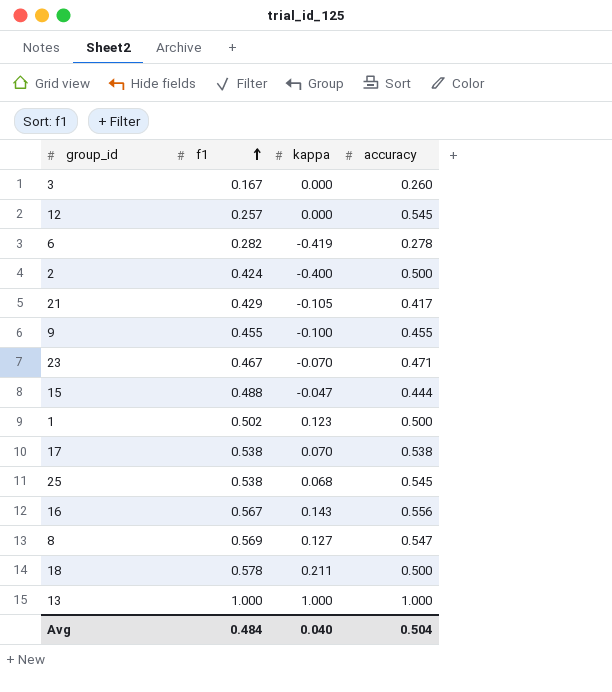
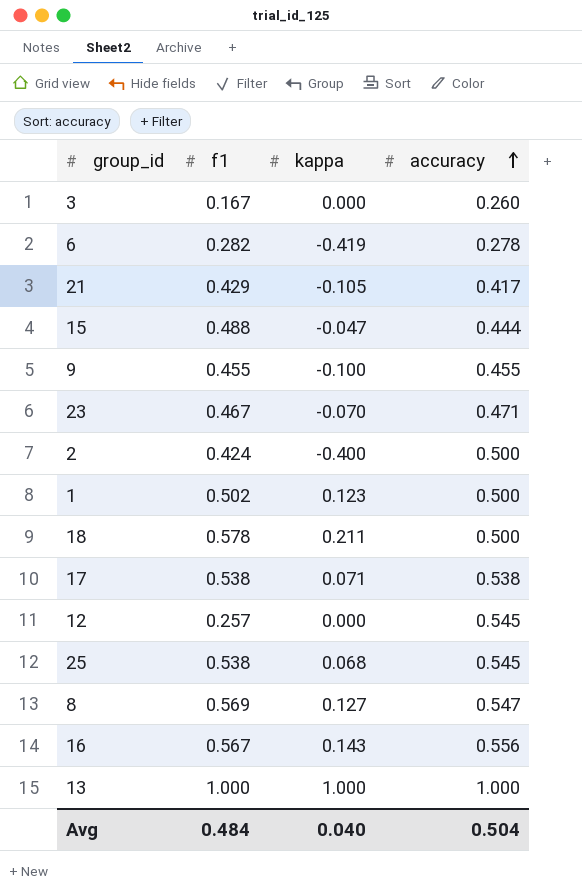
row order: f1 ascending -> accuracy ascending
17 | kappa: 0.070 -> 0.071

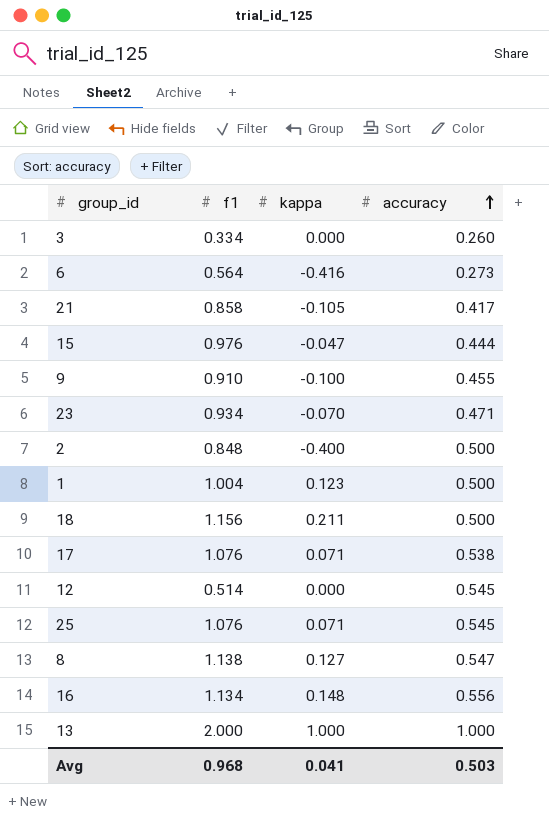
3 | f1: 0.167 -> 0.334
6 | f1: 0.282 -> 0.564
6 | kappa: -0.419 -> -0.416
6 | accuracy: 0.278 -> 0.273
21 | f1: 0.429 -> 0.858
15 | f1: 0.488 -> 0.976
9 | f1: 0.455 -> 0.910
23 | f1: 0.467 -> 0.934
2 | f1: 0.424 -> 0.848
1 | f1: 0.502 -> 1.004
18 | f1: 0.578 -> 1.156
17 | f1: 0.538 -> 1.076
12 | f1: 0.257 -> 0.514
25 | f1: 0.538 -> 1.076
25 | kappa: 0.068 -> 0.071
8 | f1: 0.569 -> 1.138
16 | f1: 0.567 -> 1.134
16 | kappa: 0.143 -> 0.148
13 | f1: 1.000 -> 2.000
Avg | f1: 0.484 -> 0.968
Avg | kappa: 0.040 -> 0.041
Avg | accuracy: 0.504 -> 0.503

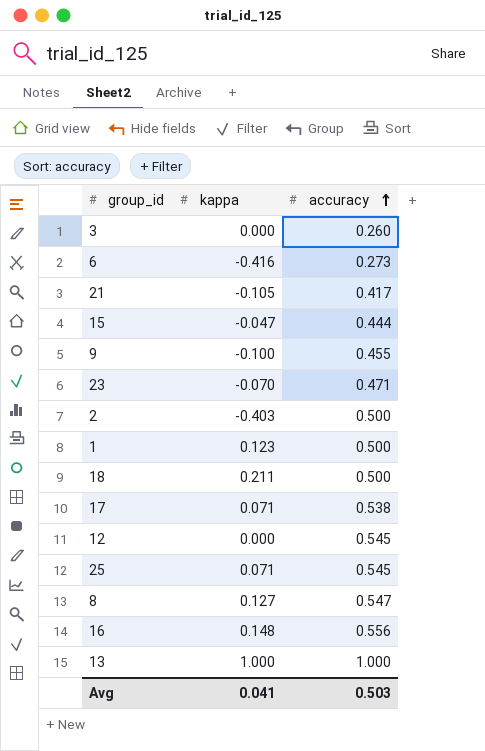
column f1 | position: 2 -> none
2 | kappa: -0.400 -> -0.403

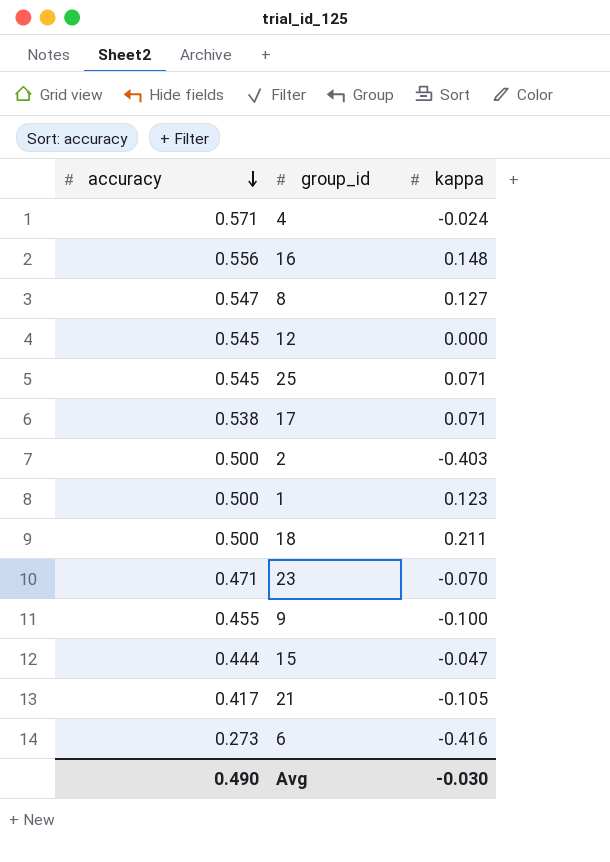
row order: accuracy ascending -> accuracy descending
column accuracy | position: 3 -> 1
row 3: 0.000 | 0.260 -> none
row 13: 1.000 | 1.000 -> none
row 4: none -> 0.571 | -0.024
Avg | accuracy: 0.503 -> 0.490
Avg | kappa: 0.041 -> -0.030

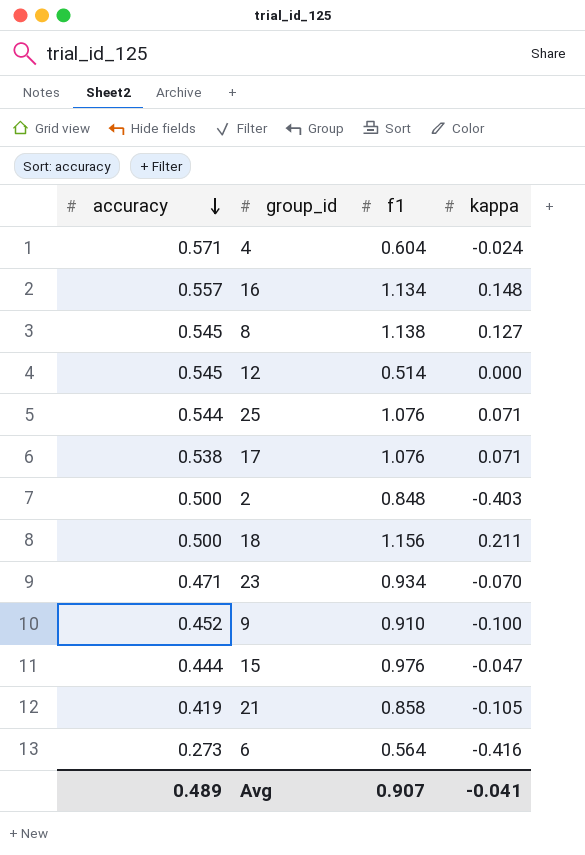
column f1 | position: none -> 3
row 1: 0.500 | 0.123 -> none
16 | accuracy: 0.556 -> 0.557
8 | accuracy: 0.547 -> 0.545
25 | accuracy: 0.545 -> 0.544
9 | accuracy: 0.455 -> 0.452
21 | accuracy: 0.417 -> 0.419
Avg | accuracy: 0.490 -> 0.489
Avg | kappa: -0.030 -> -0.041

